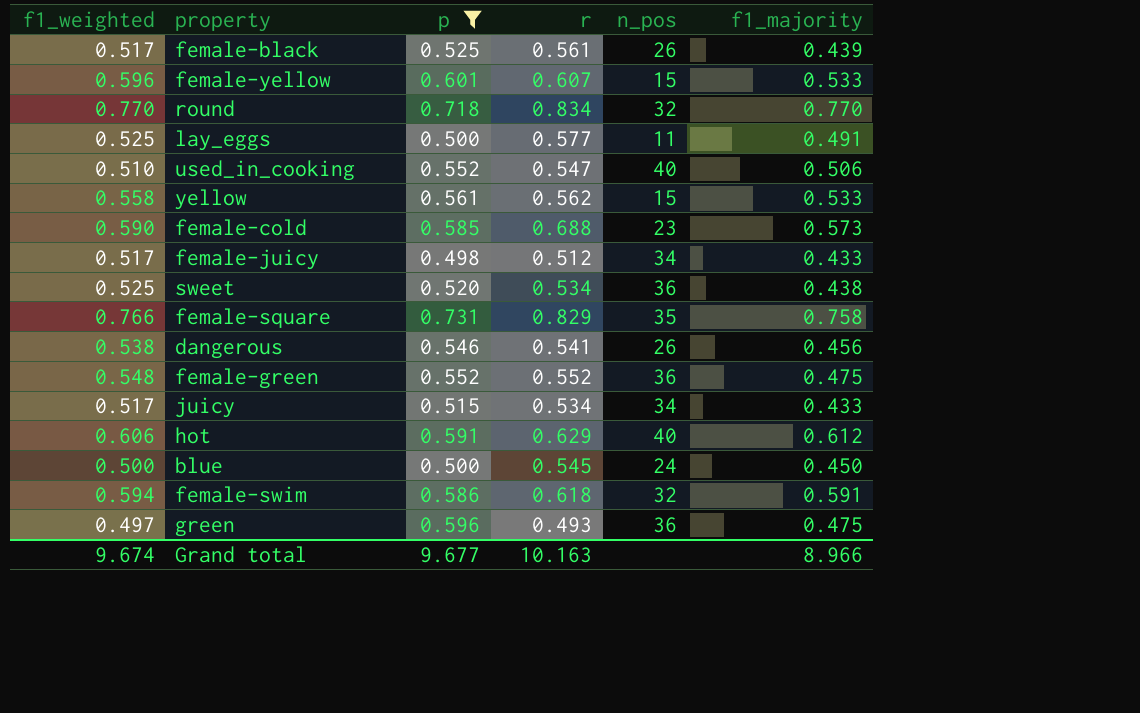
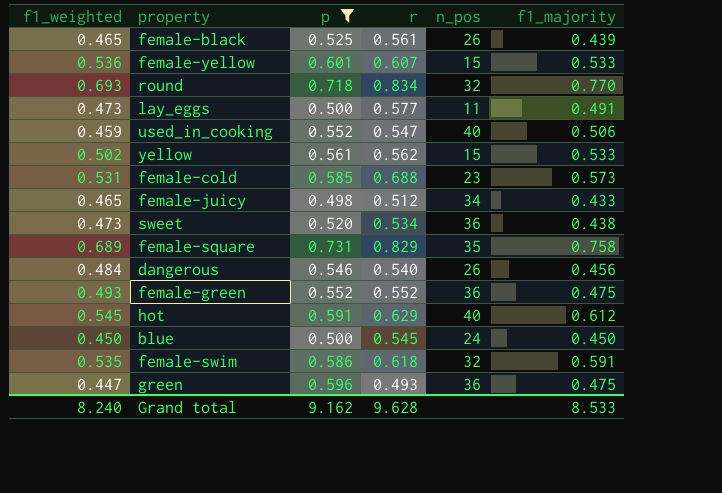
row juicy: 0.517 | 0.515 | 0.534 | 34 | 0.433 -> none
female-black | f1_weighted: 0.517 -> 0.465
female-yellow | f1_weighted: 0.596 -> 0.536
round | f1_weighted: 0.770 -> 0.693
lay_eggs | f1_weighted: 0.525 -> 0.473
used_in_cooking | f1_weighted: 0.510 -> 0.459
yellow | f1_weighted: 0.558 -> 0.502
female-cold | f1_weighted: 0.590 -> 0.531
female-juicy | f1_weighted: 0.517 -> 0.465
sweet | f1_weighted: 0.525 -> 0.473
female-square | f1_weighted: 0.766 -> 0.689
dangerous | f1_weighted: 0.538 -> 0.484
dangerous | r: 0.541 -> 0.540
female-green | f1_weighted: 0.548 -> 0.493
hot | f1_weighted: 0.606 -> 0.545
blue | f1_weighted: 0.500 -> 0.450
female-swim | f1_weighted: 0.594 -> 0.535
green | f1_weighted: 0.497 -> 0.447
Grand total | f1_weighted: 9.674 -> 8.240
Grand total | p: 9.677 -> 9.162
Grand total | r: 10.163 -> 9.628
Grand total | f1_majority: 8.966 -> 8.533

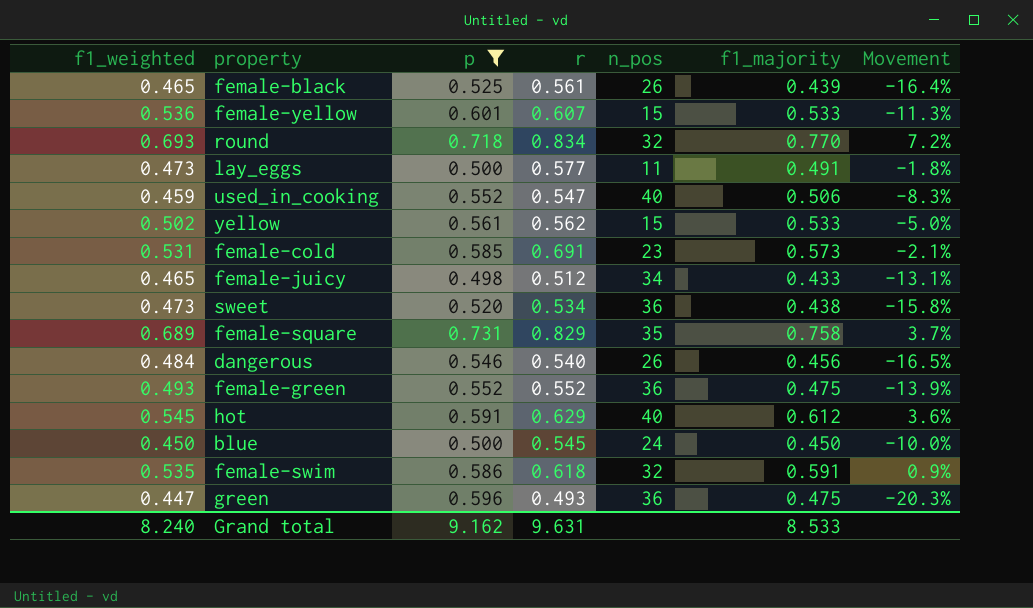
column Movement | formula: none -> ([f1_majority] - [p]) / [p]
female-cold | r: 0.688 -> 0.691
Grand total | r: 9.628 -> 9.631

